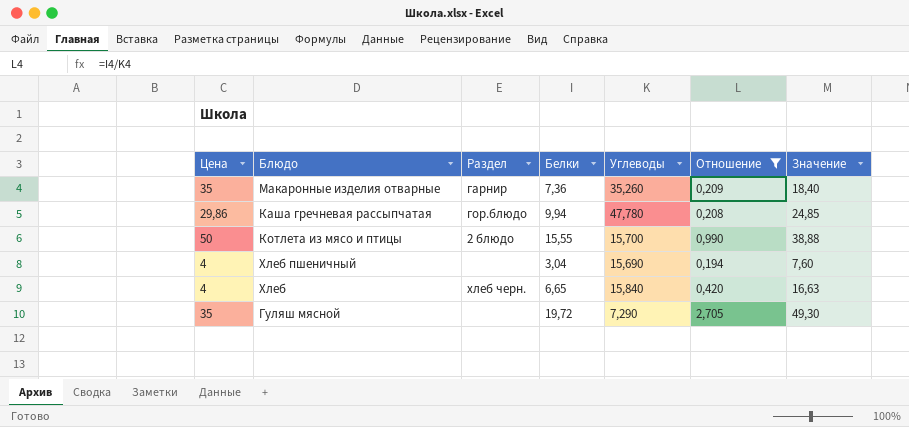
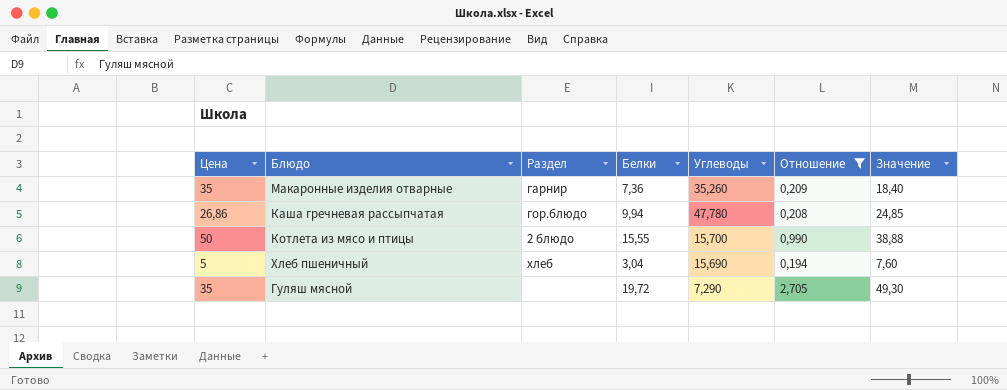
row Хлеб: 4 | хлеб черн. | 6,65 | 15,840 | 0,420 | 16,63 -> none
Каша гречневая рассыпчатая | Цена: 29,86 -> 26,86
Хлеб пшеничный | Цена: 4 -> 5
Хлеб пшеничный | Раздел: none -> хлеб

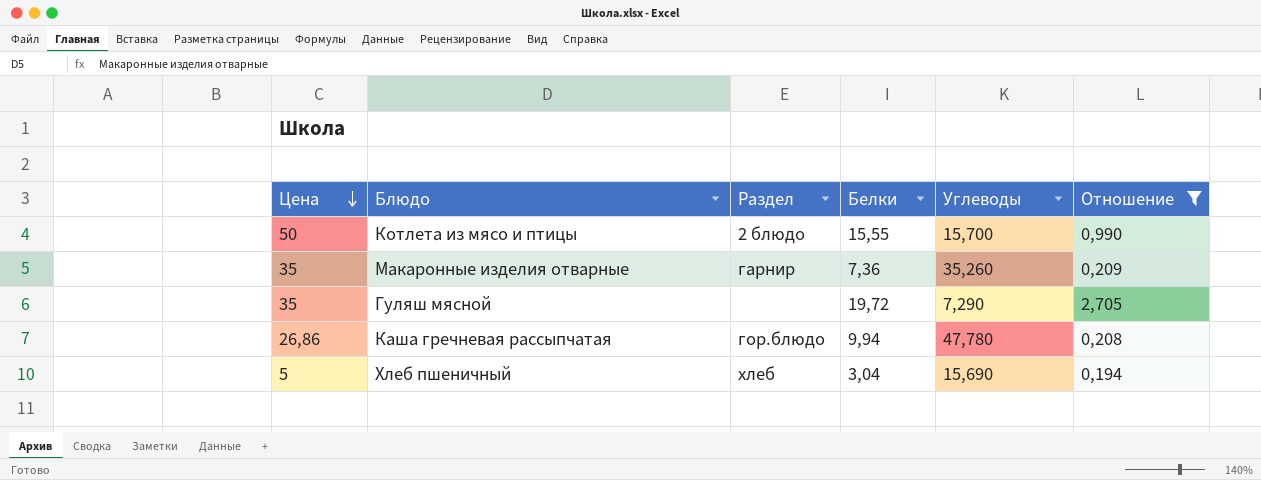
row order: none -> Цена descending
column Значение | formula: [Белки] * 2,5 -> none

